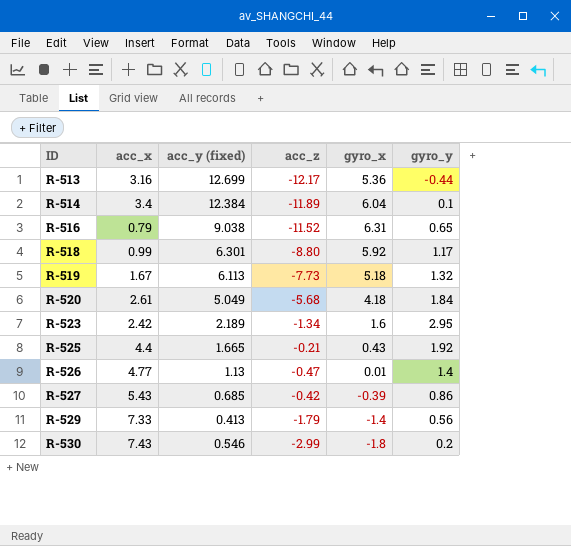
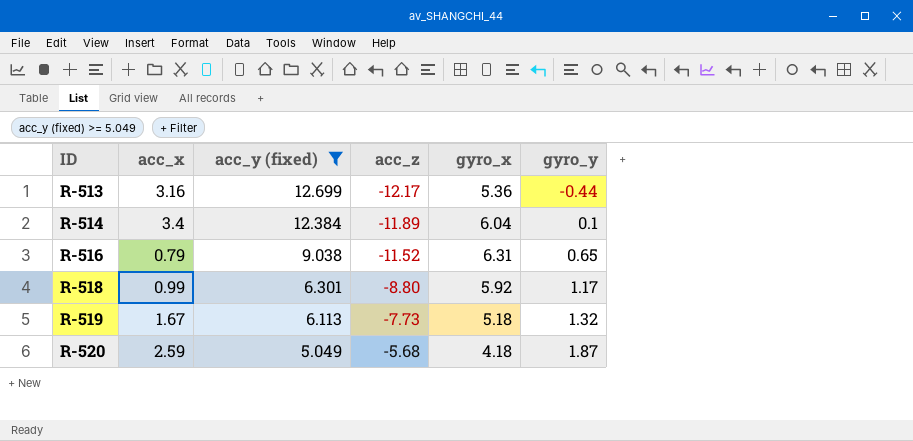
filter: none -> acc_y (fixed) >= 5.049
R-520 | acc_x: 2.61 -> 2.59
R-520 | gyro_y: 1.84 -> 1.87

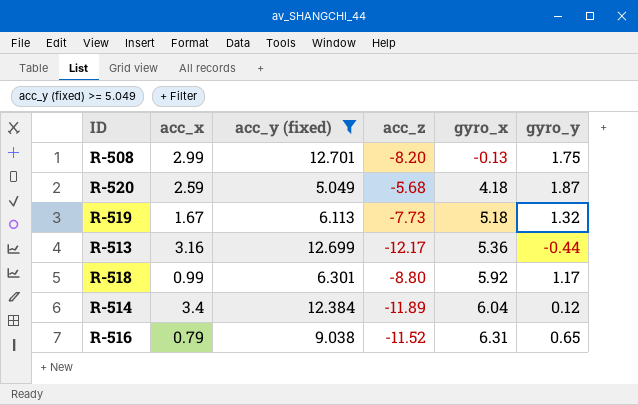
row order: ID ascending -> gyro_x ascending
row R-508: none -> 2.99 | 12.701 | -8.20 | -0.13 | 1.75
R-514 | gyro_y: 0.1 -> 0.12

